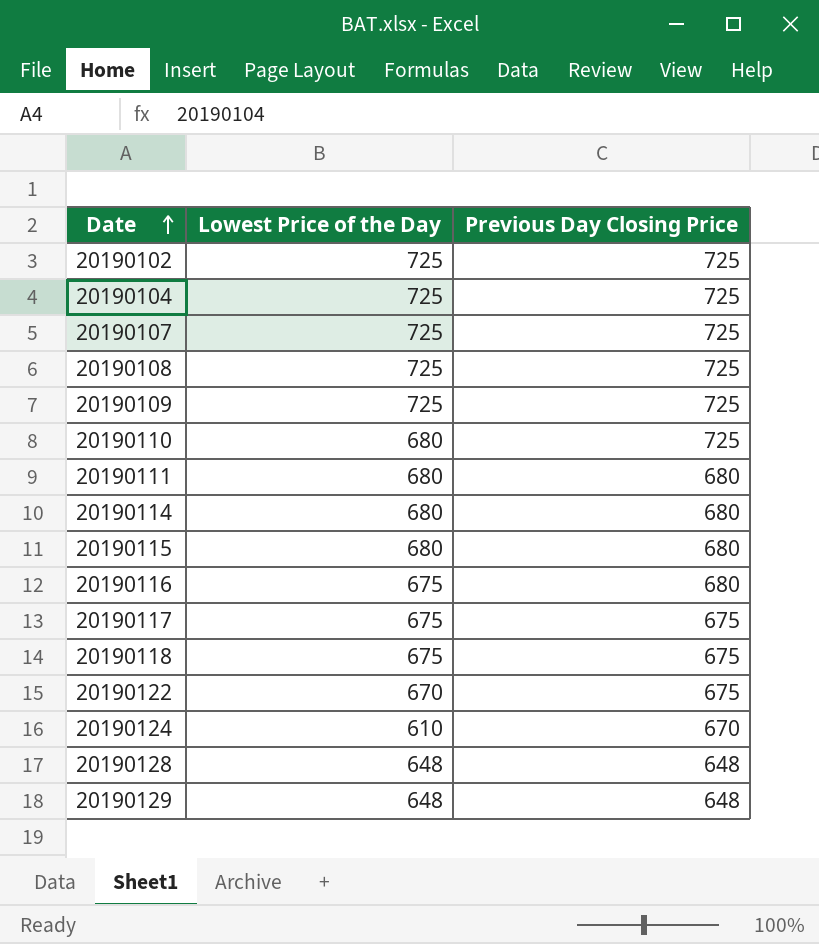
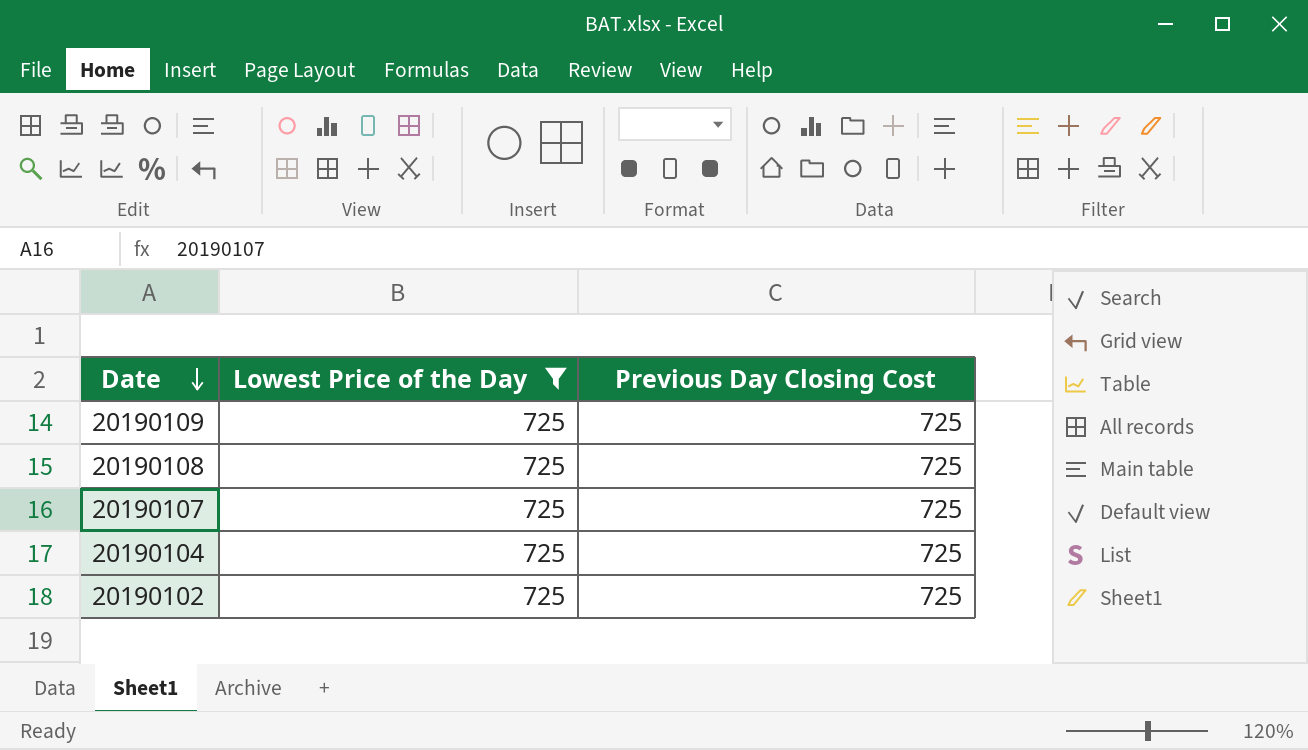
filter: none -> Lowest Price of the Day = 725
row order: Date ascending -> Date descending
column name: Previous Day Closing Price -> Previous Day Closing Cost

